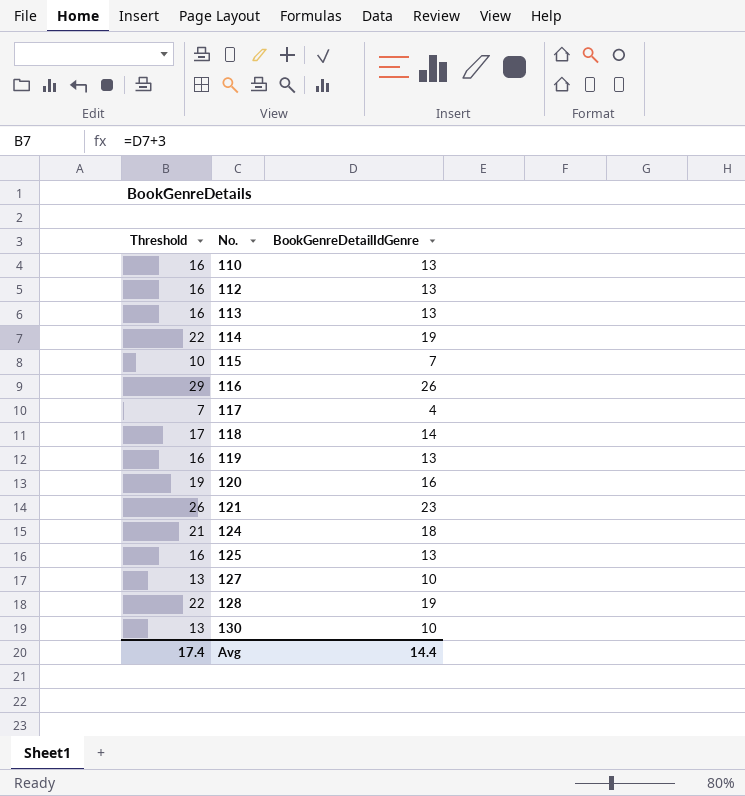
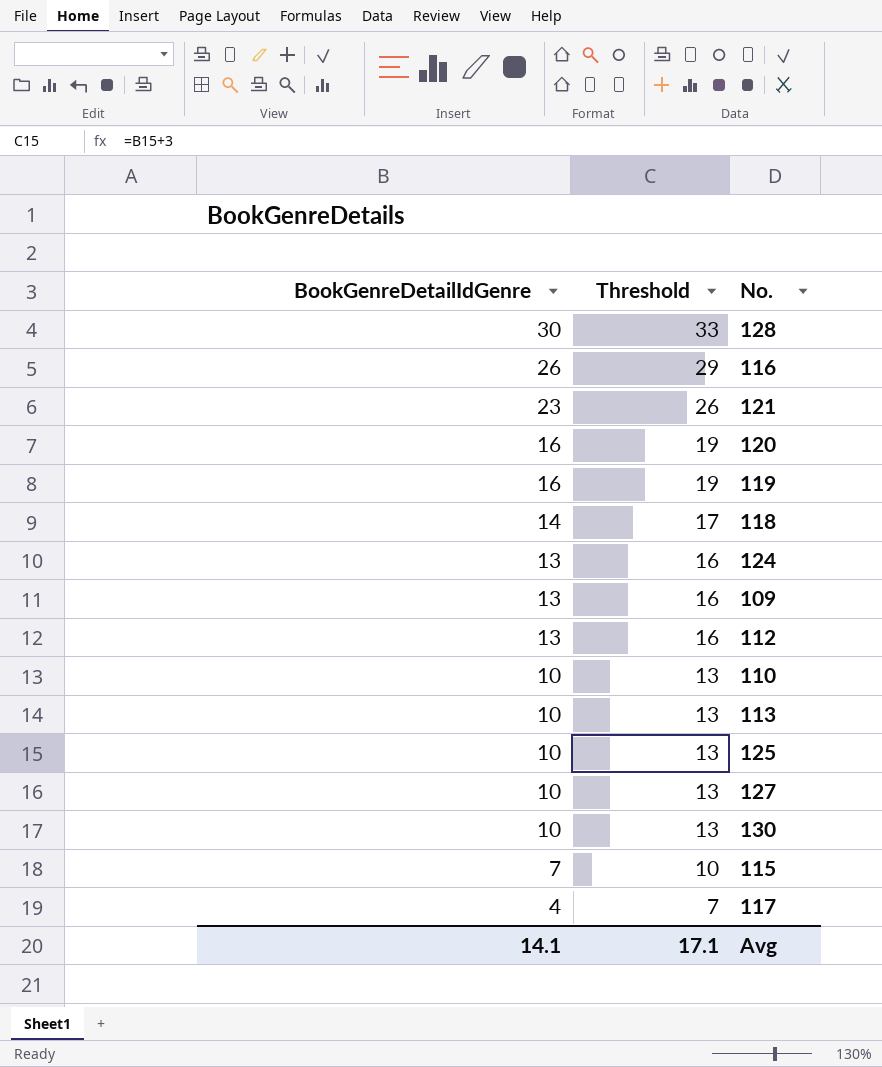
row order: No. ascending -> BookGenreDetailIdGenre descending
column BookGenreDetailIdGenre | position: 3 -> 1
row 114: 22 | 19 -> none
128 | BookGenreDetailIdGenre: 19 -> 30
128 | Threshold: 22 -> 33
119 | BookGenreDetailIdGenre: 13 -> 16
119 | Threshold: 16 -> 19
124 | BookGenreDetailIdGenre: 18 -> 13
124 | Threshold: 21 -> 16
row 109: none -> 13 | 16
110 | BookGenreDetailIdGenre: 13 -> 10
110 | Threshold: 16 -> 13
113 | BookGenreDetailIdGenre: 13 -> 10
113 | Threshold: 16 -> 13
125 | BookGenreDetailIdGenre: 13 -> 10
125 | Threshold: 16 -> 13
Avg | BookGenreDetailIdGenre: 14.4 -> 14.1
Avg | Threshold: 17.4 -> 17.1

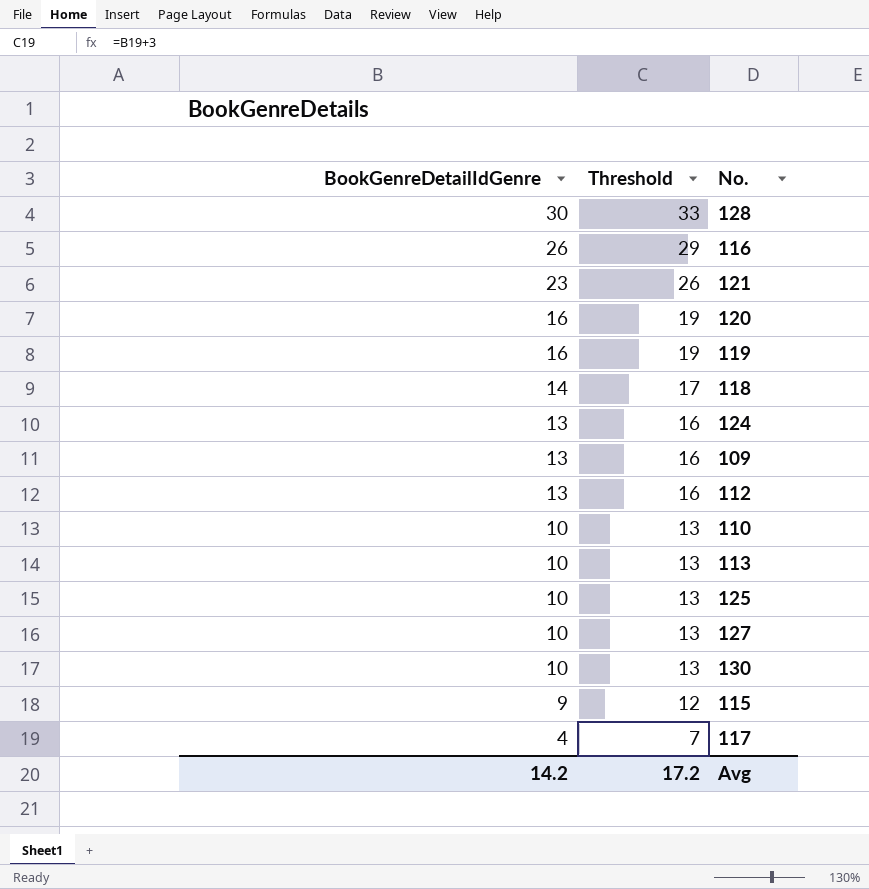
115 | BookGenreDetailIdGenre: 7 -> 9
115 | Threshold: 10 -> 12
Avg | BookGenreDetailIdGenre: 14.1 -> 14.2
Avg | Threshold: 17.1 -> 17.2

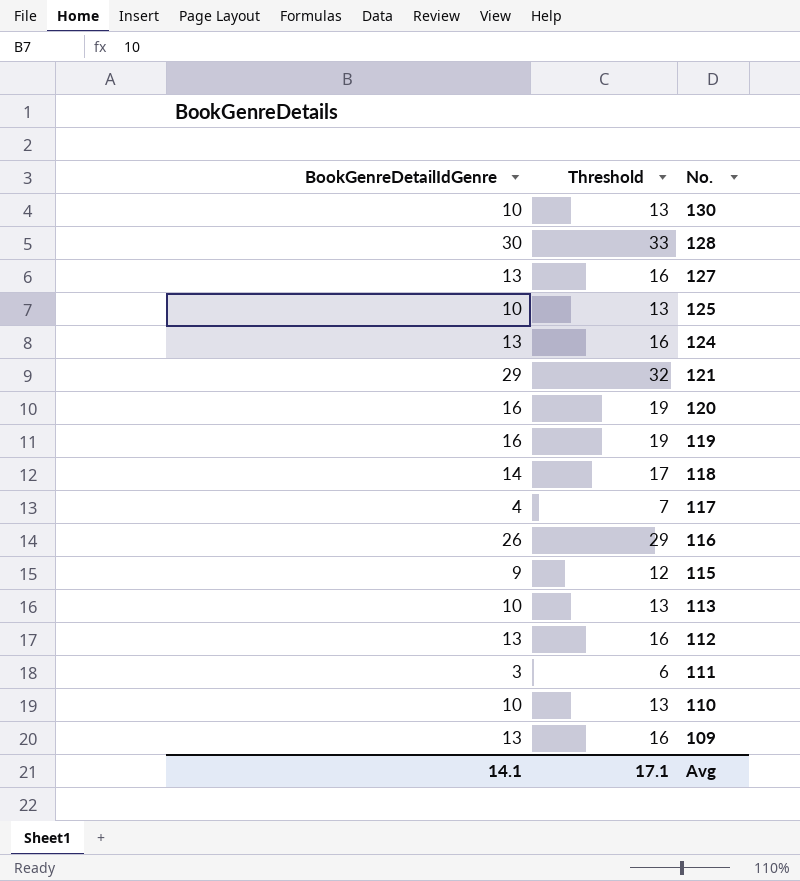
row order: BookGenreDetailIdGenre descending -> No. descending
127 | BookGenreDetailIdGenre: 10 -> 13
127 | Threshold: 13 -> 16
121 | BookGenreDetailIdGenre: 23 -> 29
121 | Threshold: 26 -> 32
row 111: none -> 3 | 6
Avg | BookGenreDetailIdGenre: 14.2 -> 14.1
Avg | Threshold: 17.2 -> 17.1

